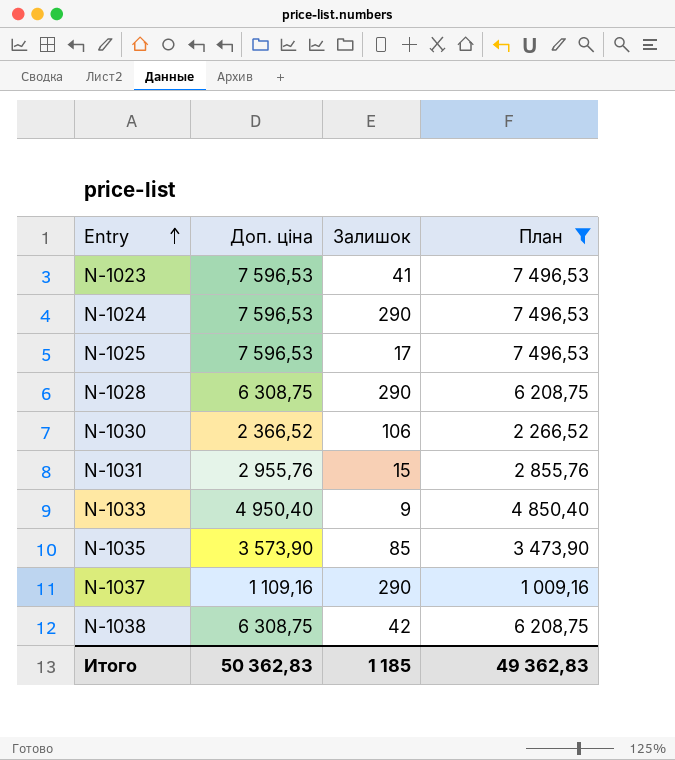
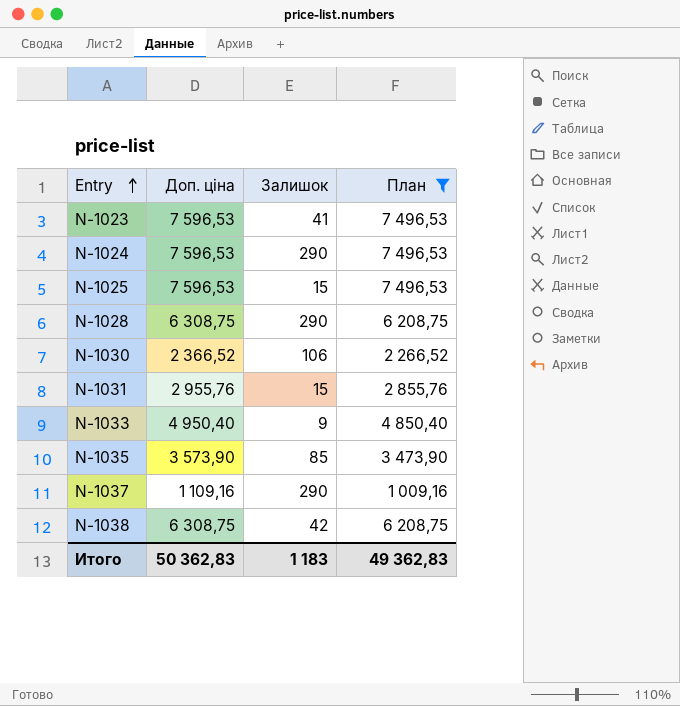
N-1025 | Залишок: 17 -> 15
Итого | Залишок: 1 185 -> 1 183

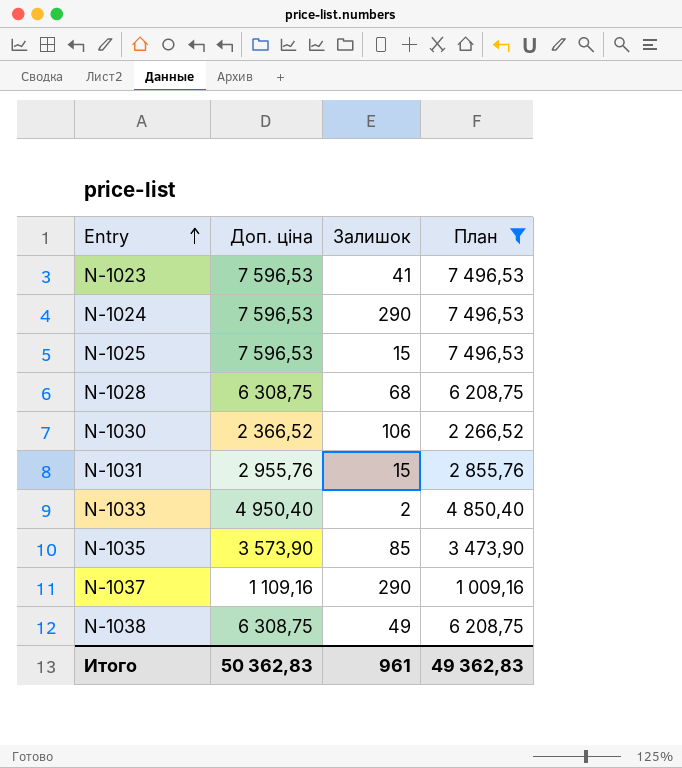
N-1028 | Залишок: 290 -> 68
N-1033 | Залишок: 9 -> 2
N-1038 | Залишок: 42 -> 49
Итого | Залишок: 1 183 -> 961

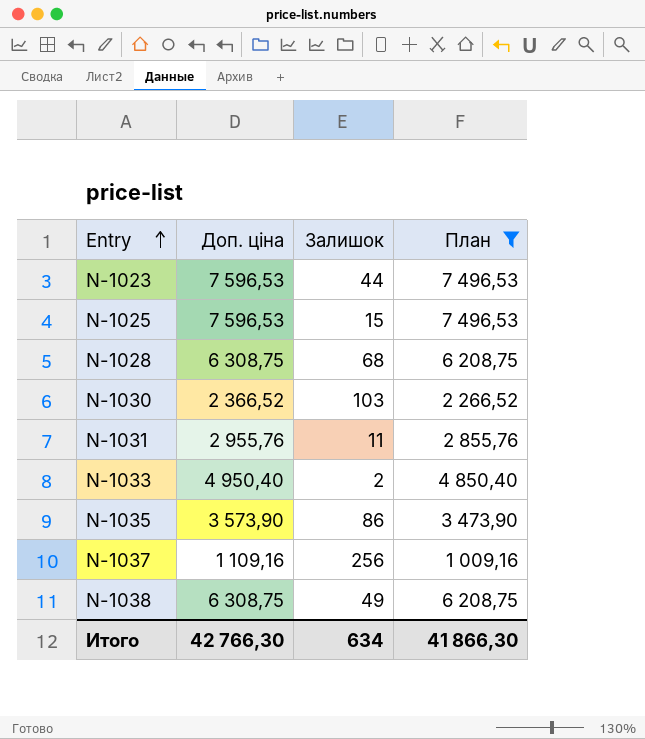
row N-1024: 7 596,53 | 290 | 7 496,53 -> none
N-1023 | Залишок: 41 -> 44
N-1030 | Залишок: 106 -> 103
N-1031 | Залишок: 15 -> 11
N-1035 | Залишок: 85 -> 86
N-1037 | Залишок: 290 -> 256
Итого | Доп. ціна: 50 362,83 -> 42 766,30
Итого | Залишок: 961 -> 634
Итого | План: 49 362,83 -> 41 866,30

